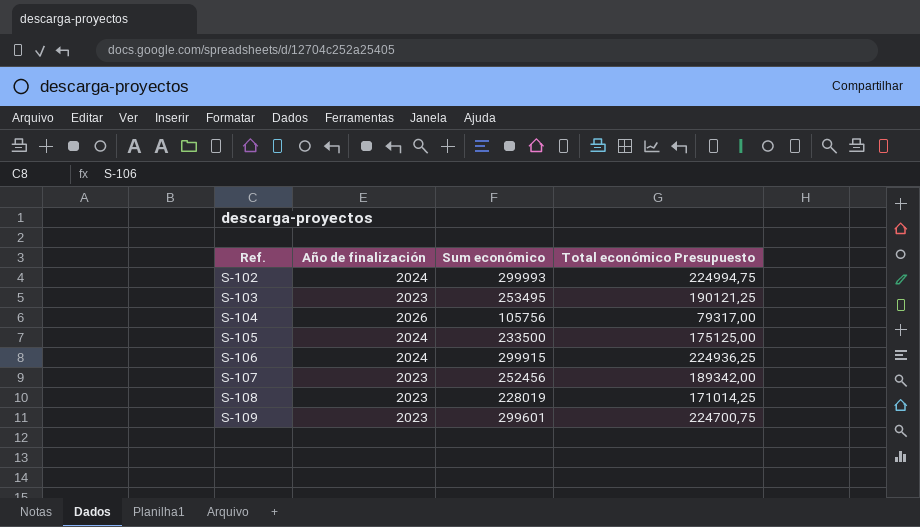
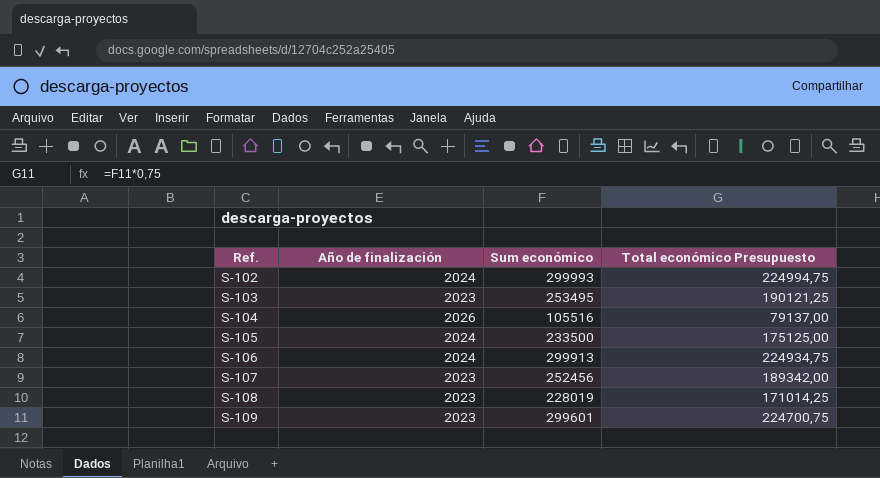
S-104 | Sum económico: 105756 -> 105516
S-104 | Total económico Presupuesto: 79317,00 -> 79137,00
S-106 | Sum económico: 299915 -> 299913
S-106 | Total económico Presupuesto: 224936,25 -> 224934,75

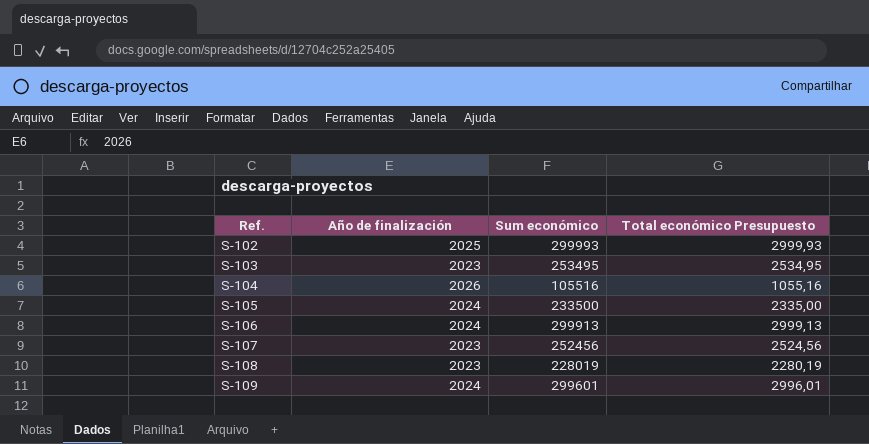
column Total económico Presupuesto | formula: [Sum económico] * 0,75 -> [Sum económico] * 0,01
S-102 | Año de finalización: 2024 -> 2025
S-109 | Año de finalización: 2023 -> 2024

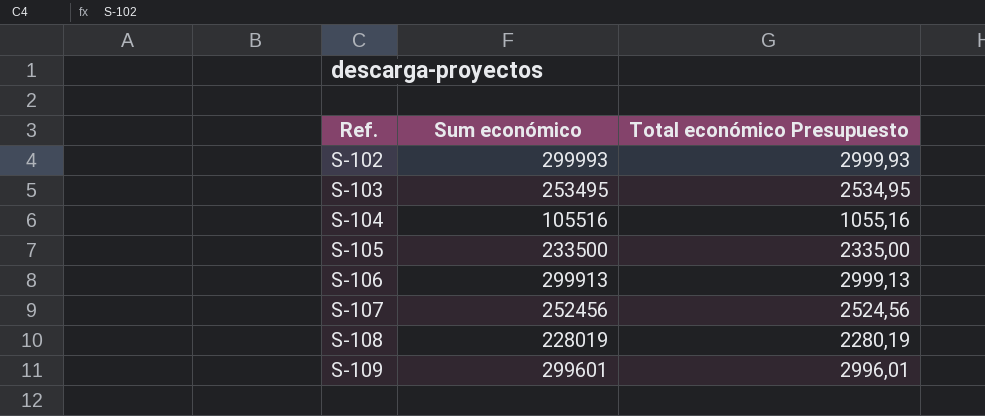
column Año de finalización | position: 2 -> none

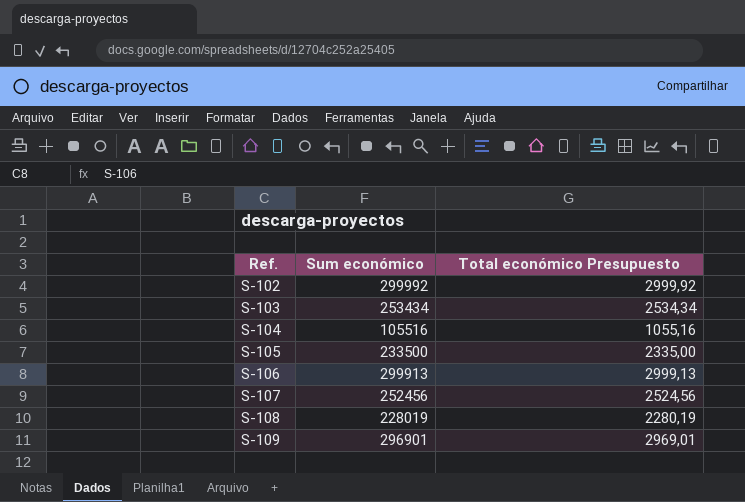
S-102 | Sum económico: 299993 -> 299992
S-102 | Total económico Presupuesto: 2999,93 -> 2999,92
S-103 | Sum económico: 253495 -> 253434
S-103 | Total económico Presupuesto: 2534,95 -> 2534,34
S-109 | Sum económico: 299601 -> 296901
S-109 | Total económico Presupuesto: 2996,01 -> 2969,01

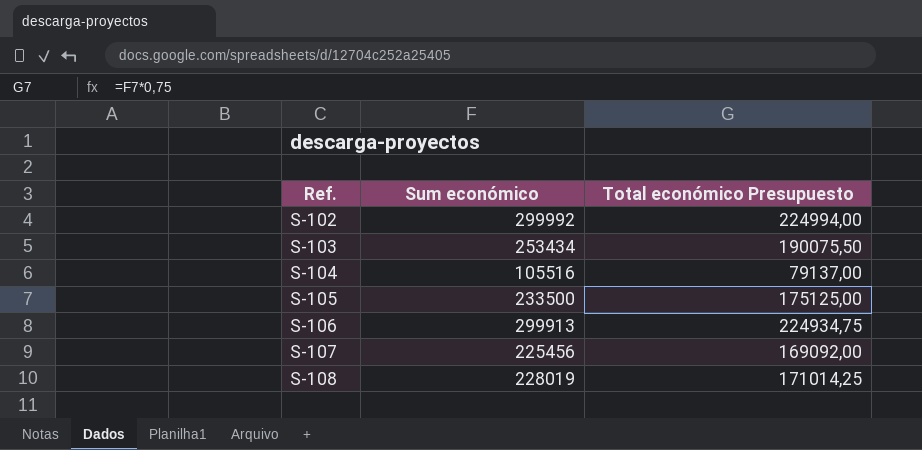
column Total económico Presupuesto | formula: [Sum económico] * 0,01 -> [Sum económico] * 0,75
row S-109: 296901 | 2969,01 -> none
S-107 | Sum económico: 252456 -> 225456

